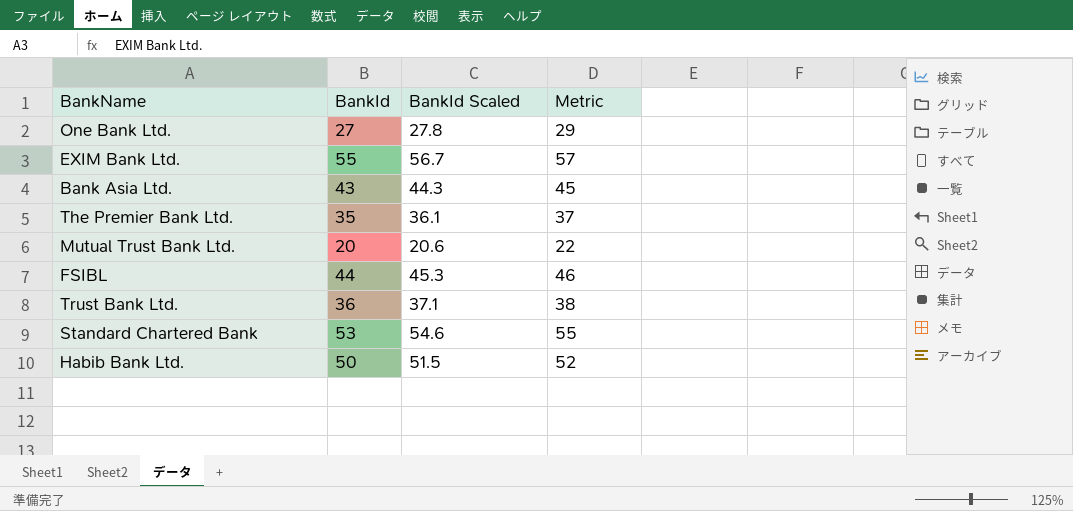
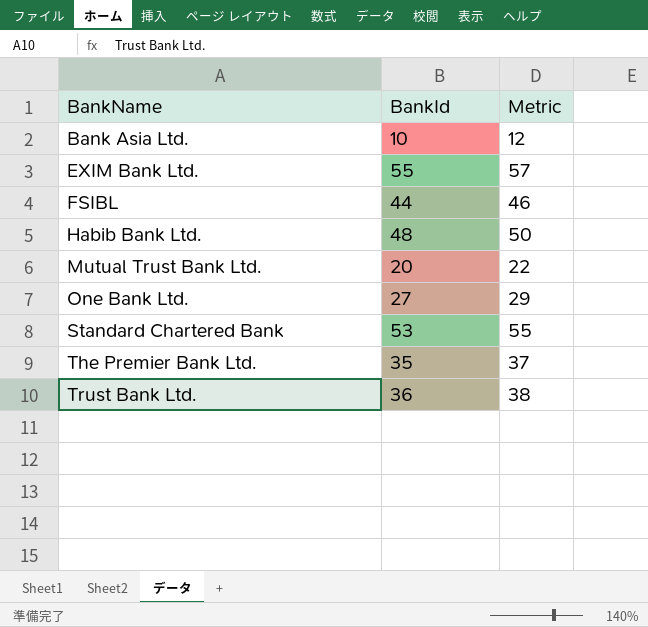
row order: none -> BankName ascending
column BankId Scaled | formula: [BankId] * 1.03 -> none
Bank Asia Ltd. | BankId: 43 -> 10
Bank Asia Ltd. | Metric: 45 -> 12
Habib Bank Ltd. | BankId: 50 -> 48
Habib Bank Ltd. | Metric: 52 -> 50

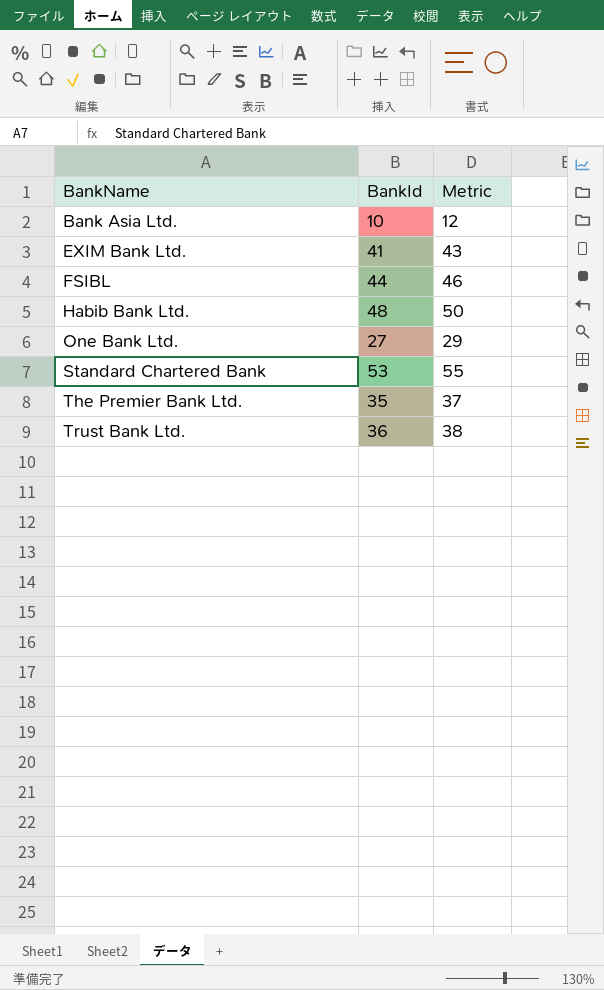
row Mutual Trust Bank Ltd.: 20 | 22 -> none
EXIM Bank Ltd. | BankId: 55 -> 41
EXIM Bank Ltd. | Metric: 57 -> 43

